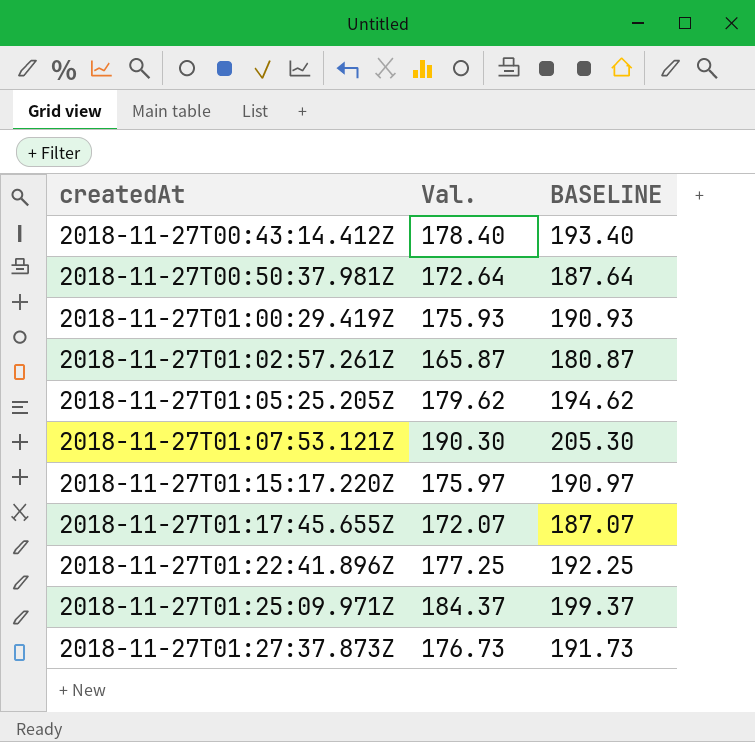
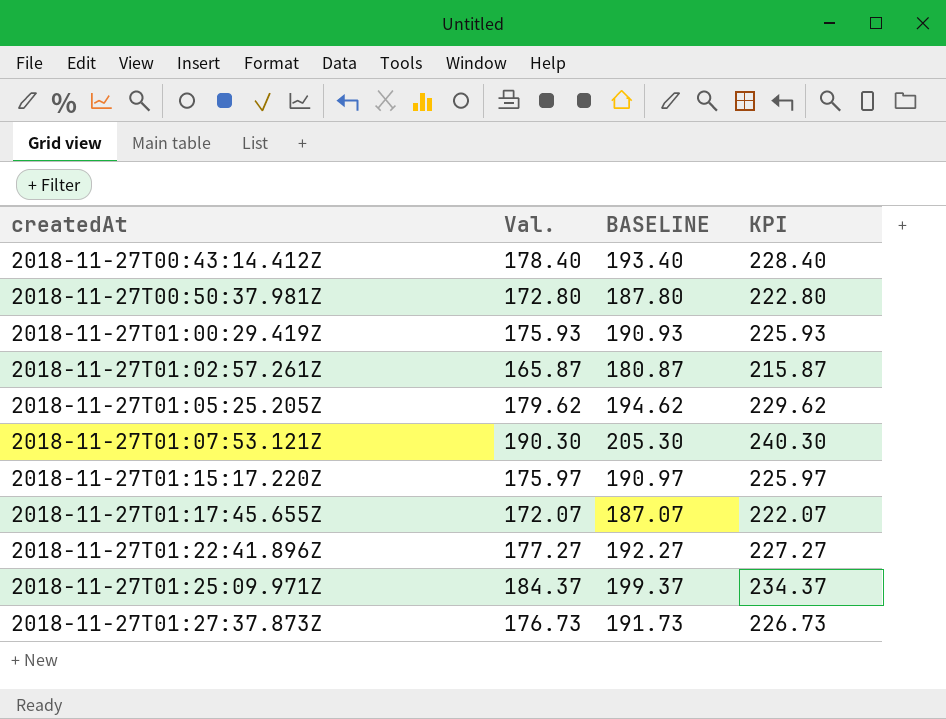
column KPI | formula: none -> [Val.] + 50
2018-11-27T00:50:37.981Z | Val.: 172.64 -> 172.80
2018-11-27T00:50:37.981Z | BASELINE: 187.64 -> 187.80
2018-11-27T01:22:41.896Z | Val.: 177.25 -> 177.27
2018-11-27T01:22:41.896Z | BASELINE: 192.25 -> 192.27

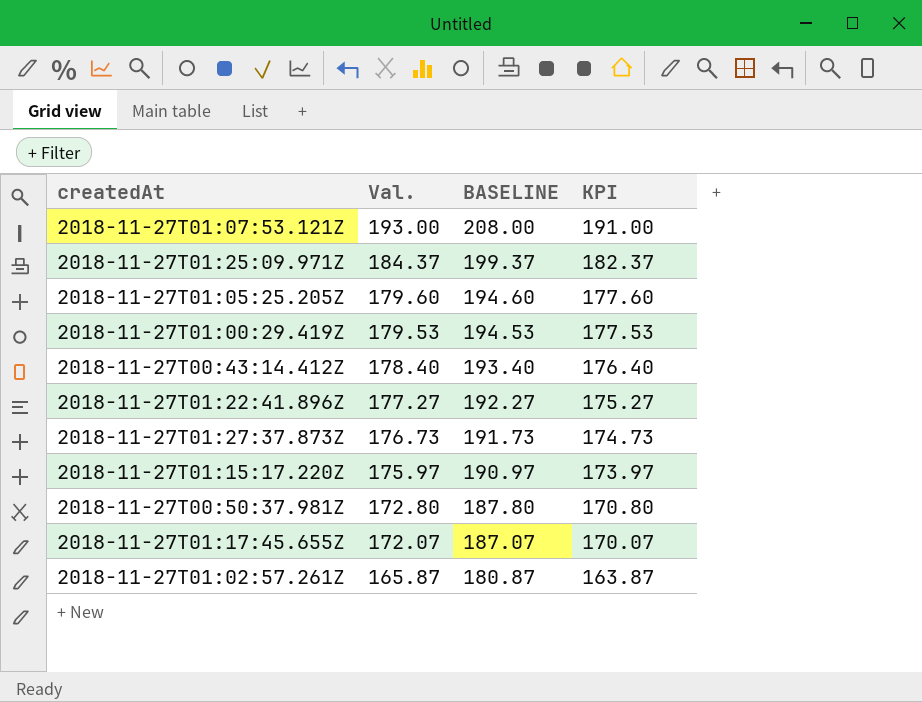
row order: createdAt ascending -> Val. descending
column KPI | formula: [Val.] + 50 -> [Val.] - 2
2018-11-27T01:07:53.121Z | Val.: 190.30 -> 193.00
2018-11-27T01:07:53.121Z | BASELINE: 205.30 -> 208.00
2018-11-27T01:05:25.205Z | Val.: 179.62 -> 179.60
2018-11-27T01:05:25.205Z | BASELINE: 194.62 -> 194.60
2018-11-27T01:00:29.419Z | Val.: 175.93 -> 179.53
2018-11-27T01:00:29.419Z | BASELINE: 190.93 -> 194.53

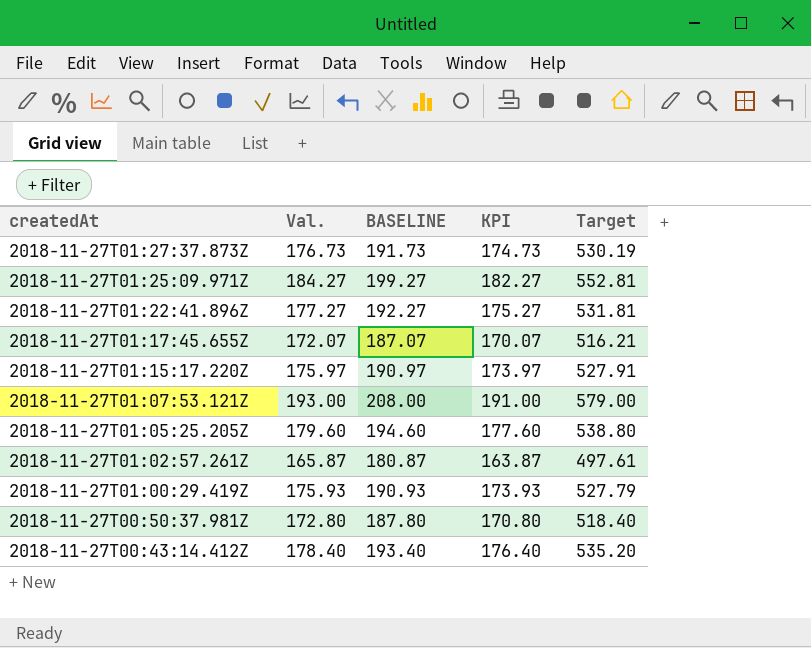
row order: Val. descending -> createdAt descending
column Target | formula: none -> [Val.] * 3
2018-11-27T01:25:09.971Z | Val.: 184.37 -> 184.27
2018-11-27T01:25:09.971Z | BASELINE: 199.37 -> 199.27
2018-11-27T01:25:09.971Z | KPI: 182.37 -> 182.27
2018-11-27T01:00:29.419Z | Val.: 179.53 -> 175.93
2018-11-27T01:00:29.419Z | BASELINE: 194.53 -> 190.93
2018-11-27T01:00:29.419Z | KPI: 177.53 -> 173.93

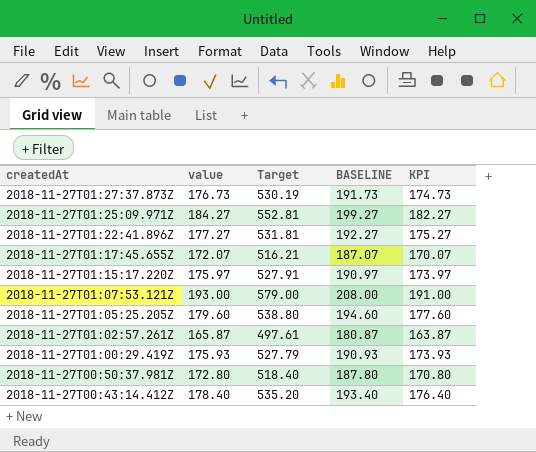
column name: Val. -> value
column Target | position: 5 -> 3

